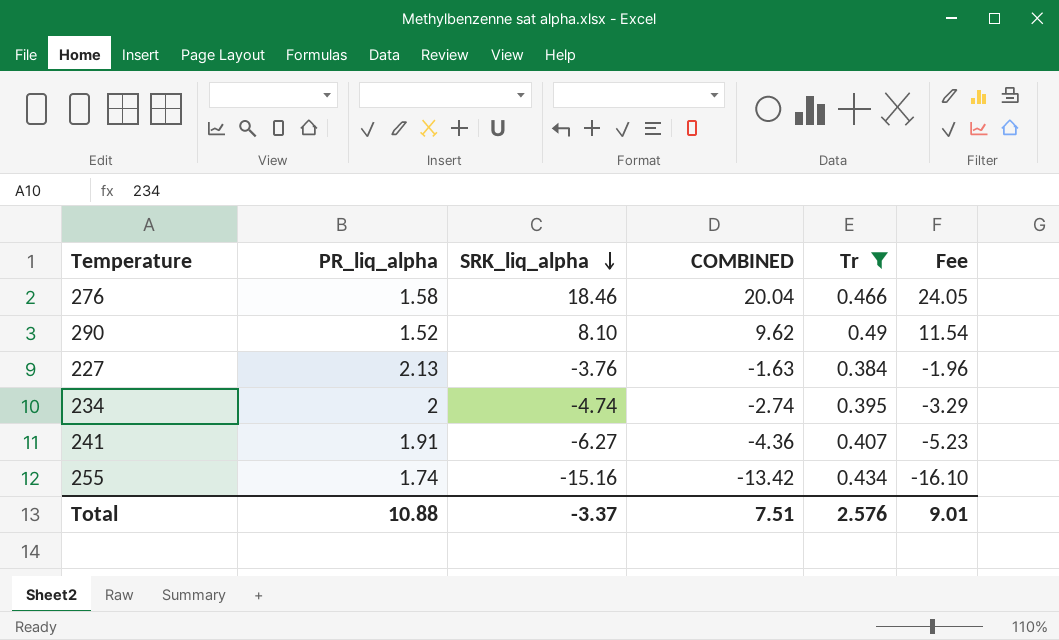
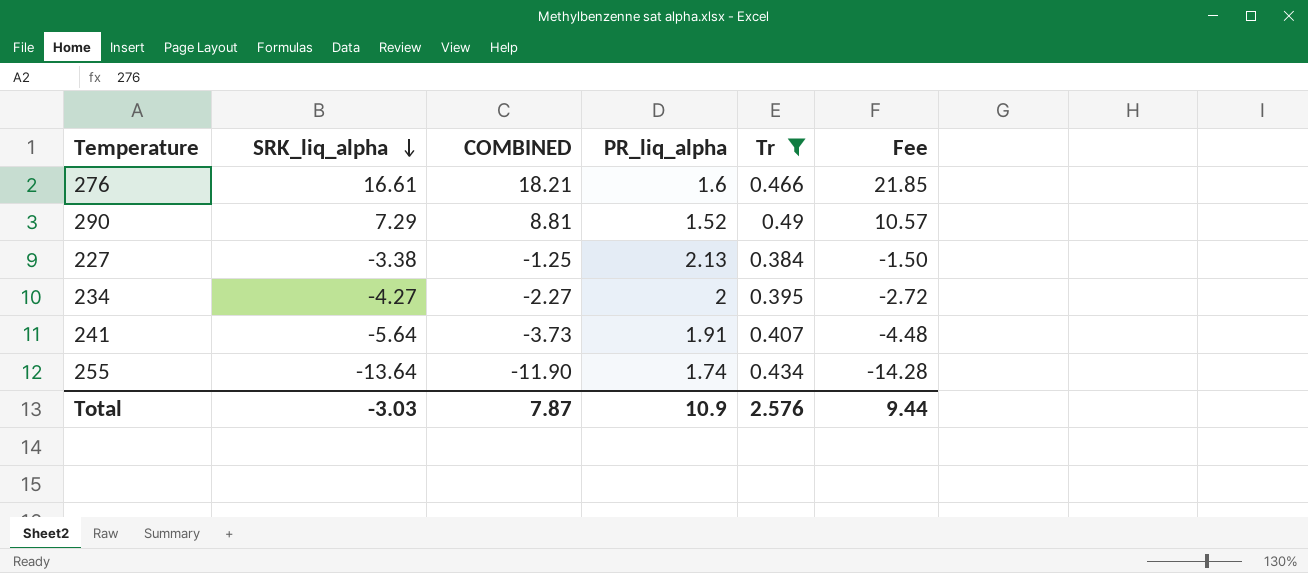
column PR_liq_alpha | position: 2 -> 4
276 | SRK_liq_alpha: 18.46 -> 16.61
276 | COMBINED: 20.04 -> 18.21
276 | PR_liq_alpha: 1.58 -> 1.6
276 | Fee: 24.05 -> 21.85
290 | SRK_liq_alpha: 8.10 -> 7.29
290 | COMBINED: 9.62 -> 8.81
290 | Fee: 11.54 -> 10.57
227 | SRK_liq_alpha: -3.76 -> -3.38
227 | COMBINED: -1.63 -> -1.25
227 | Fee: -1.96 -> -1.50
234 | SRK_liq_alpha: -4.74 -> -4.27
234 | COMBINED: -2.74 -> -2.27
234 | Fee: -3.29 -> -2.72
241 | SRK_liq_alpha: -6.27 -> -5.64
241 | COMBINED: -4.36 -> -3.73
241 | Fee: -5.23 -> -4.48
255 | SRK_liq_alpha: -15.16 -> -13.64
255 | COMBINED: -13.42 -> -11.90
255 | Fee: -16.10 -> -14.28
Total | SRK_liq_alpha: -3.37 -> -3.03
Total | COMBINED: 7.51 -> 7.87
Total | PR_liq_alpha: 10.88 -> 10.9
Total | Fee: 9.01 -> 9.44

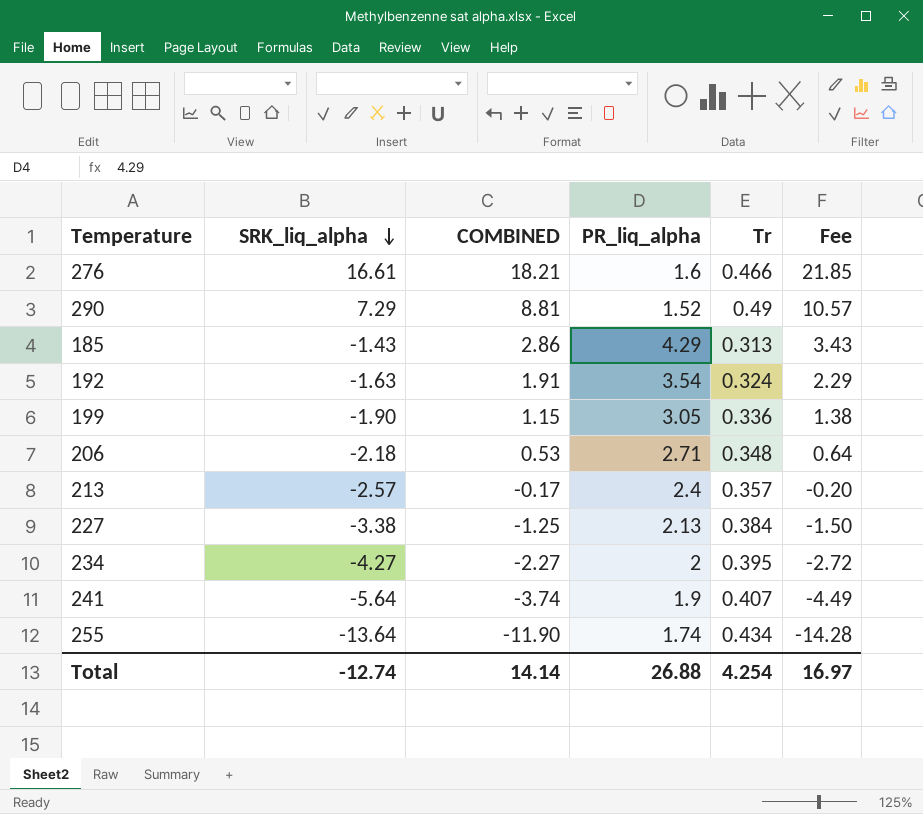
filter: Tr >= 0.384 -> none
241 | COMBINED: -3.73 -> -3.74
241 | PR_liq_alpha: 1.91 -> 1.9
241 | Fee: -4.48 -> -4.49
Total | SRK_liq_alpha: -3.03 -> -12.74
Total | COMBINED: 7.87 -> 14.14
Total | PR_liq_alpha: 10.9 -> 26.88
Total | Tr: 2.576 -> 4.254
Total | Fee: 9.44 -> 16.97

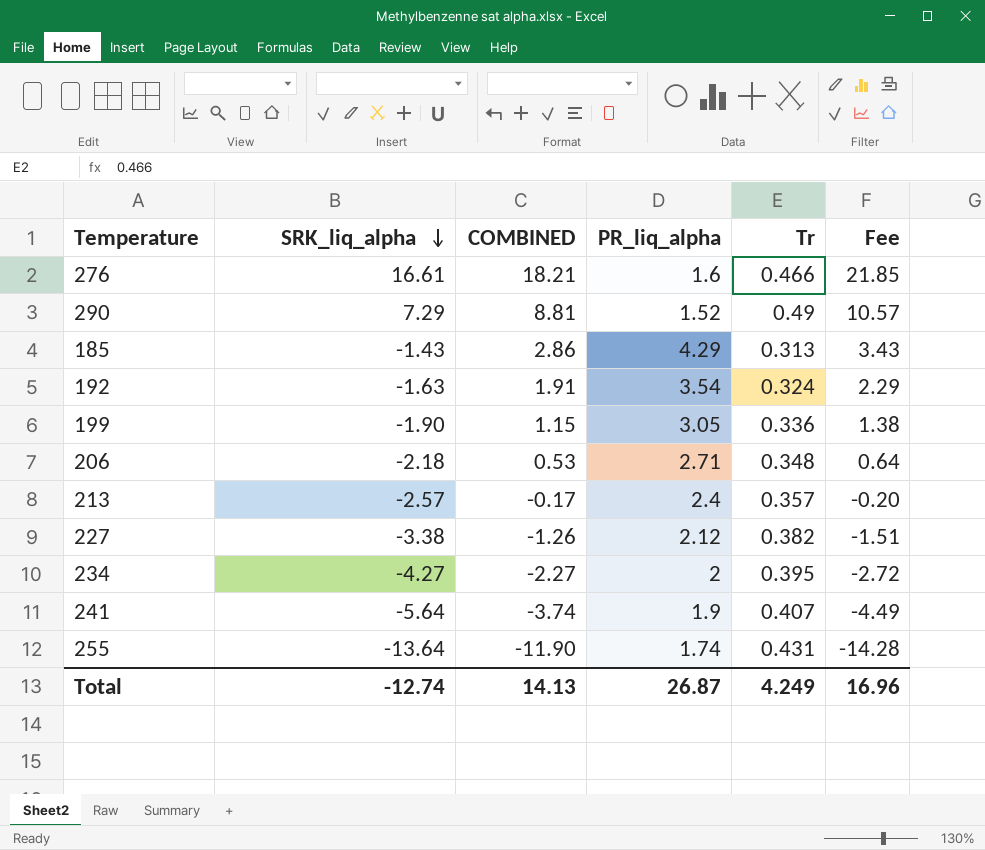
227 | COMBINED: -1.25 -> -1.26
227 | PR_liq_alpha: 2.13 -> 2.12
227 | Tr: 0.384 -> 0.382
227 | Fee: -1.50 -> -1.51
255 | Tr: 0.434 -> 0.431
Total | COMBINED: 14.14 -> 14.13
Total | PR_liq_alpha: 26.88 -> 26.87
Total | Tr: 4.254 -> 4.249
Total | Fee: 16.97 -> 16.96

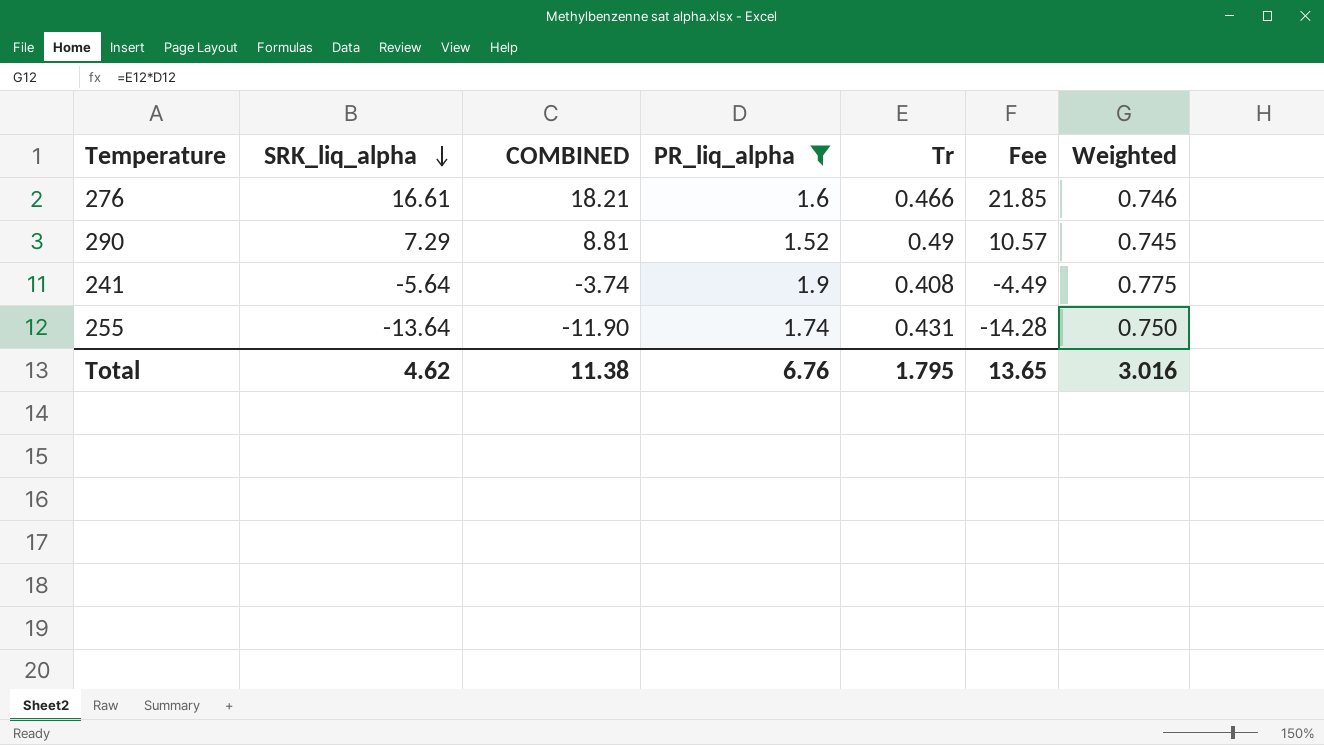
filter: none -> PR_liq_alpha <= 1.9
column Weighted | formula: none -> [PR_liq_alpha] * [Tr]
241 | Tr: 0.407 -> 0.408
Total | SRK_liq_alpha: -12.74 -> 4.62
Total | COMBINED: 14.13 -> 11.38
Total | PR_liq_alpha: 26.87 -> 6.76
Total | Tr: 4.249 -> 1.795
Total | Fee: 16.96 -> 13.65

